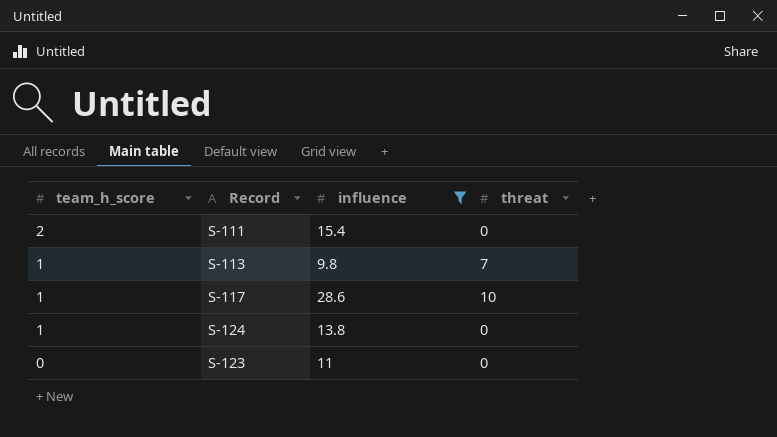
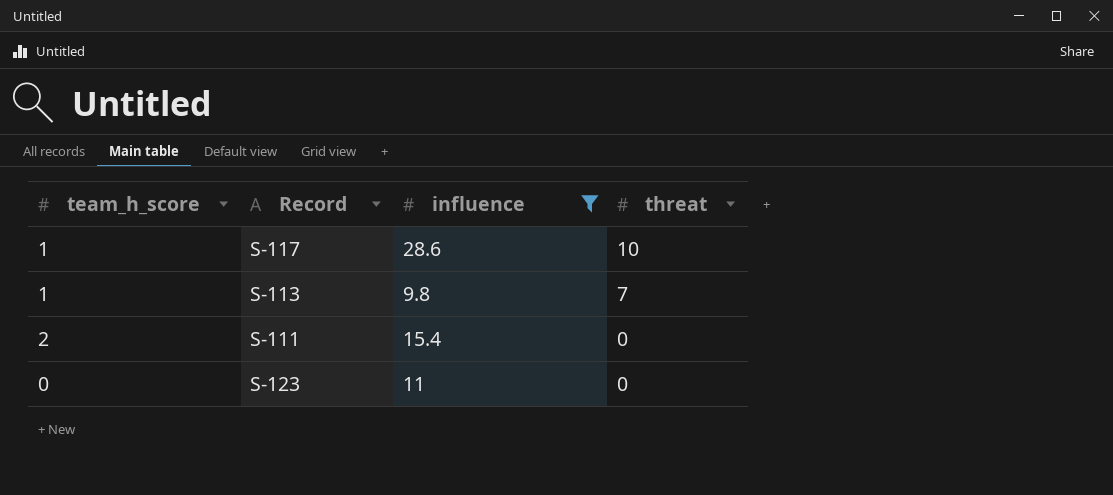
row order: team_h_score descending -> threat descending
row S-124: 1 | 13.8 | 0 -> none

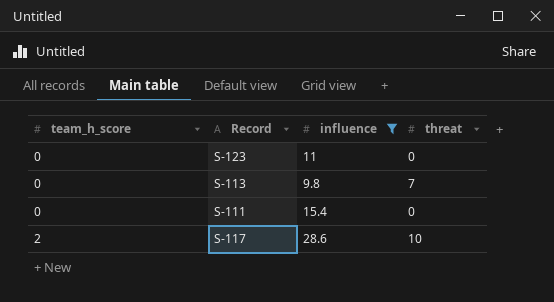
row order: threat descending -> team_h_score ascending
S-113 | team_h_score: 1 -> 0
S-111 | team_h_score: 2 -> 0
S-117 | team_h_score: 1 -> 2

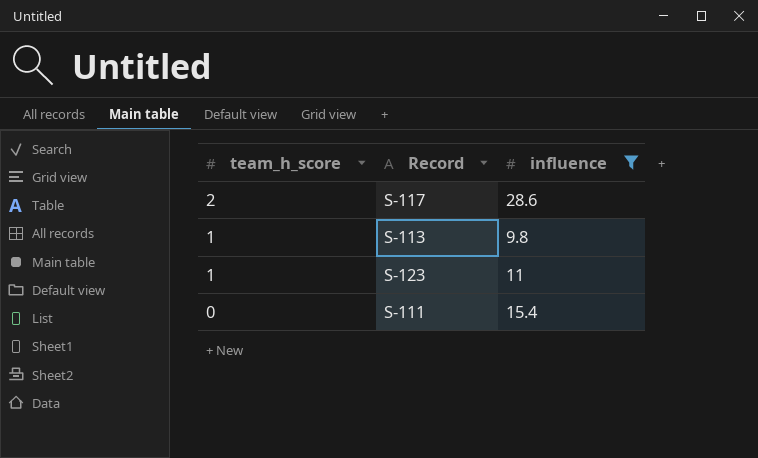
row order: team_h_score ascending -> team_h_score descending
column threat | position: 4 -> none
S-113 | team_h_score: 0 -> 1
S-123 | team_h_score: 0 -> 1

